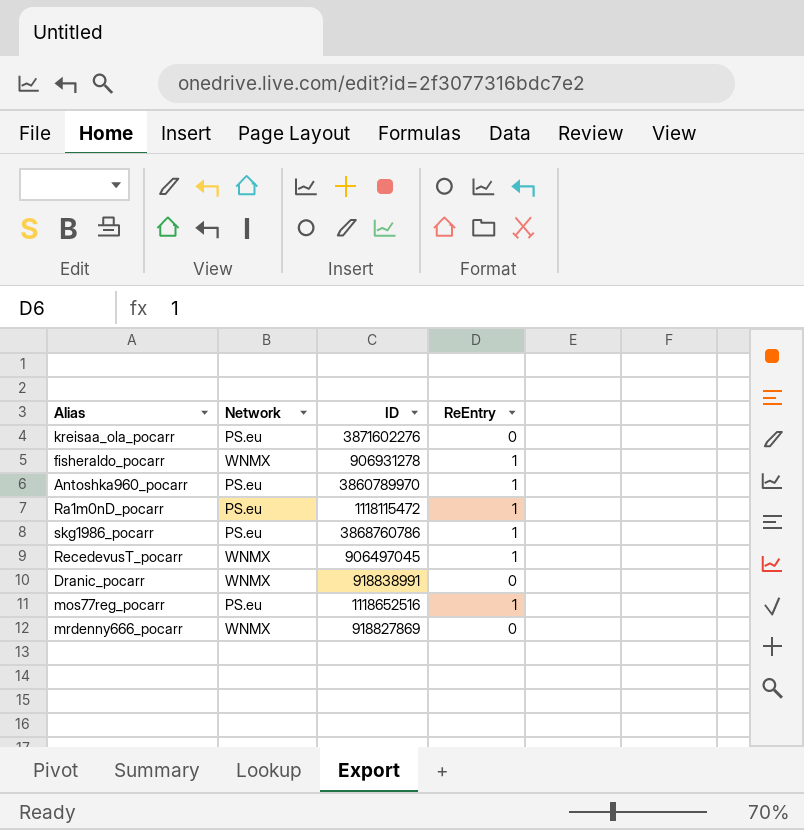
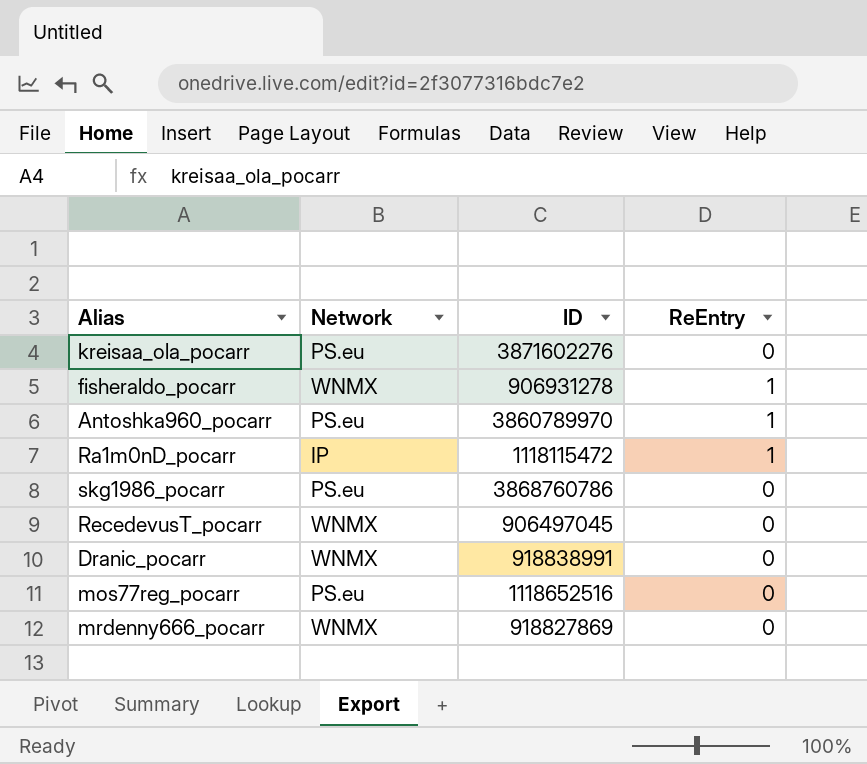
Ra1m0nD_pocarr | Network: PS.eu -> IP
skg1986_pocarr | ReEntry: 1 -> 0
RecedevusT_pocarr | ReEntry: 1 -> 0
mos77reg_pocarr | ReEntry: 1 -> 0

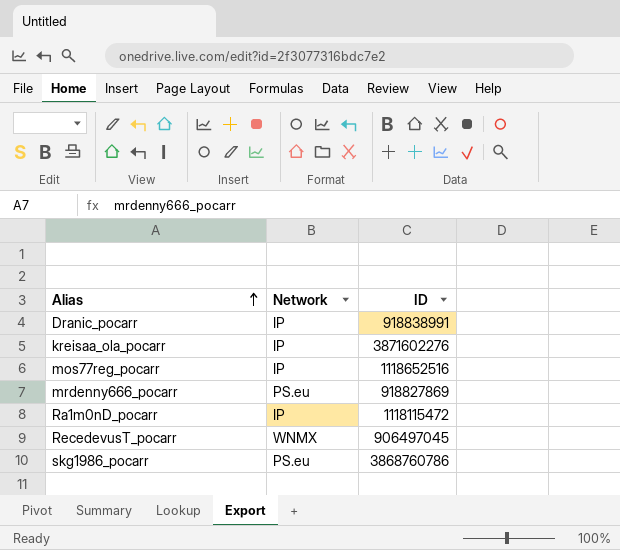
row order: none -> Alias ascending
column ReEntry | position: 4 -> none
row fisheraldo_pocarr: WNMX | 906931278 | 1 -> none
row Antoshka960_pocarr: PS.eu | 3860789970 | 1 -> none
Dranic_pocarr | Network: WNMX -> IP
kreisaa_ola_pocarr | Network: PS.eu -> IP
mos77reg_pocarr | Network: PS.eu -> IP
mrdenny666_pocarr | Network: WNMX -> PS.eu

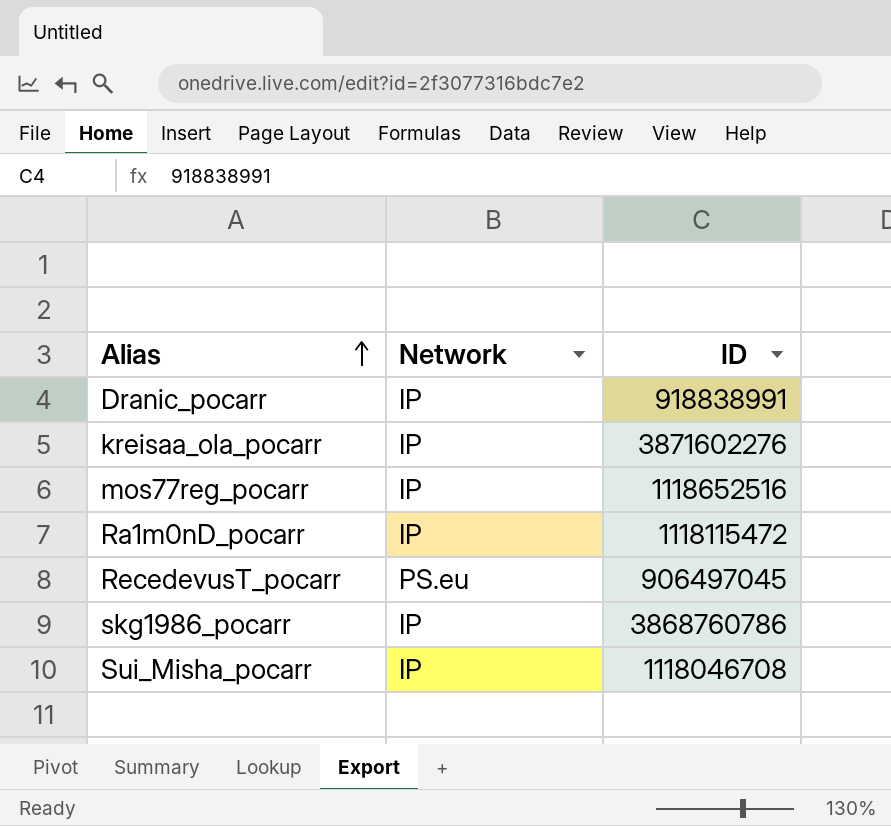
row mrdenny666_pocarr: PS.eu | 918827869 -> none
RecedevusT_pocarr | Network: WNMX -> PS.eu
skg1986_pocarr | Network: PS.eu -> IP
row Sui_Misha_pocarr: none -> IP | 1118046708

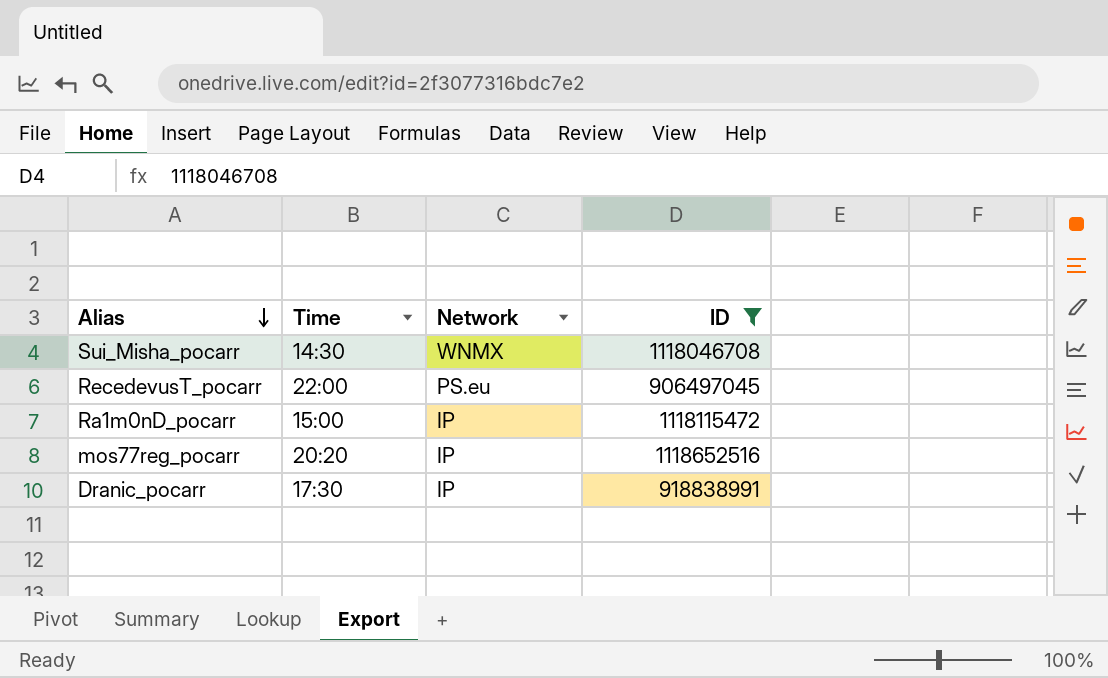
filter: none -> ID <= 1118652516
row order: Alias ascending -> Alias descending
column Time | position: none -> 2
Sui_Misha_pocarr | Network: IP -> WNMX

